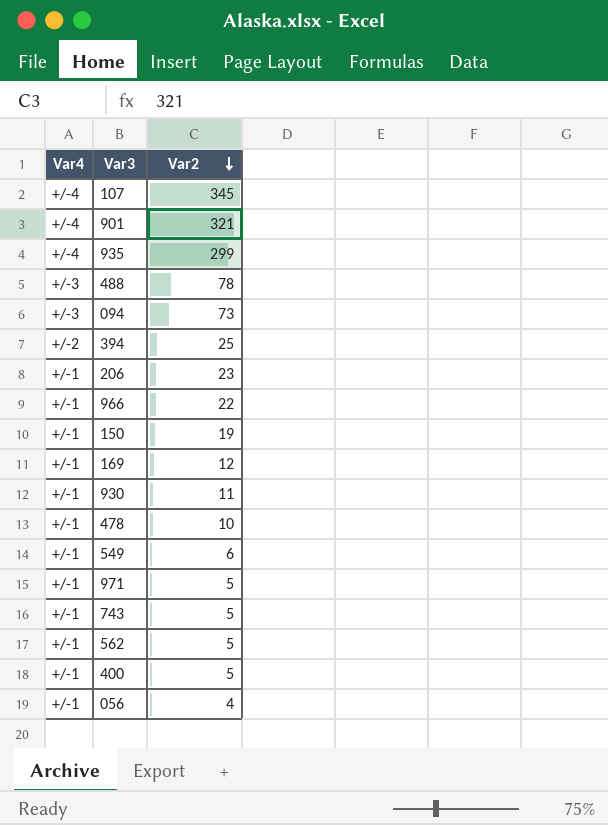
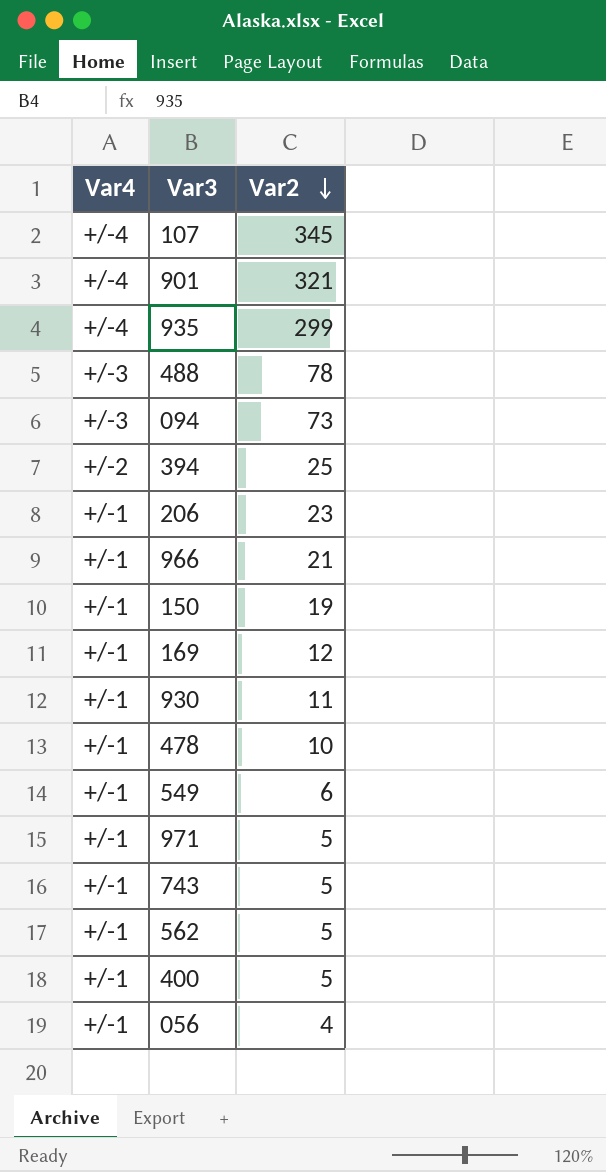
966 | Var2: 22 -> 21

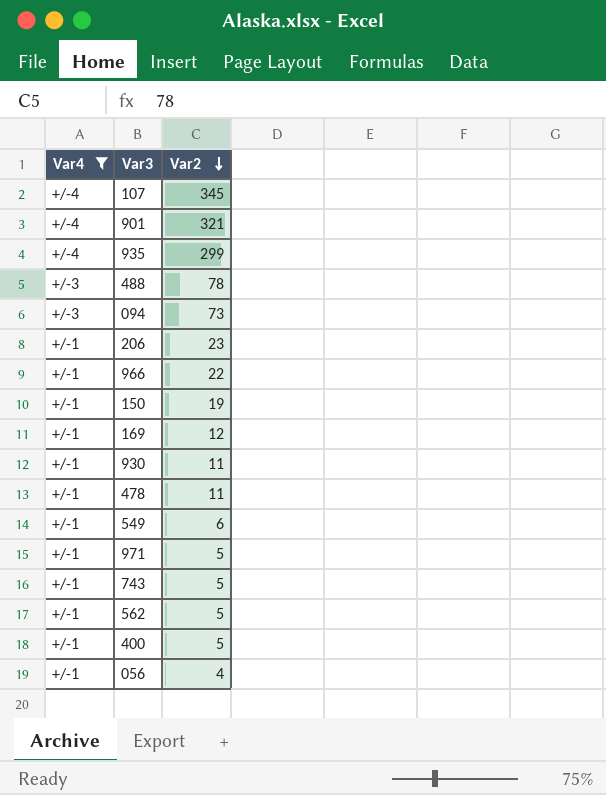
filter: none -> Var4 != +/-2
966 | Var2: 21 -> 22
478 | Var2: 10 -> 11

